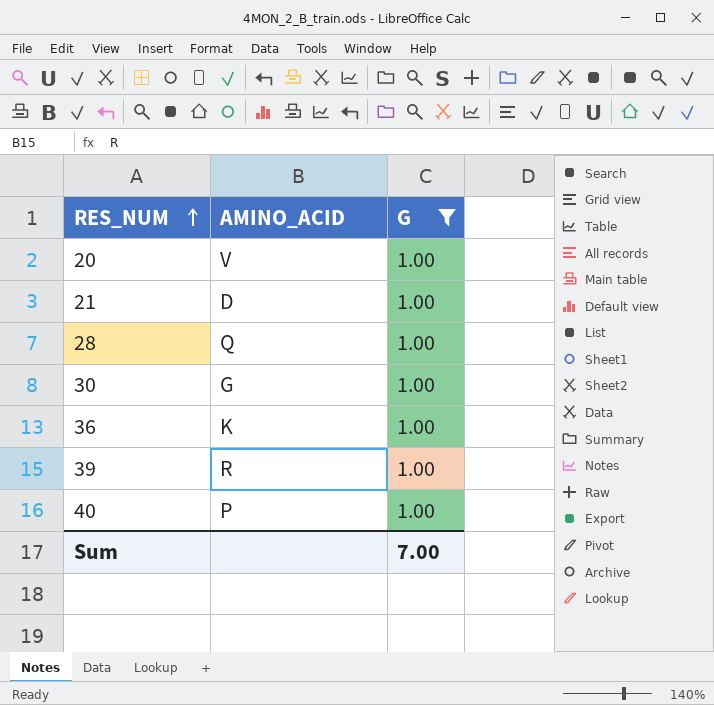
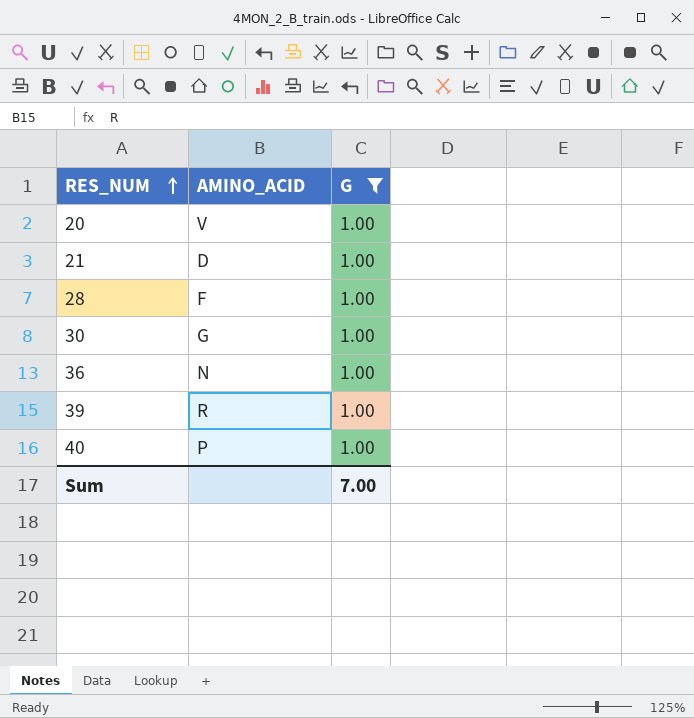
28 | AMINO_ACID: Q -> F
36 | AMINO_ACID: K -> N

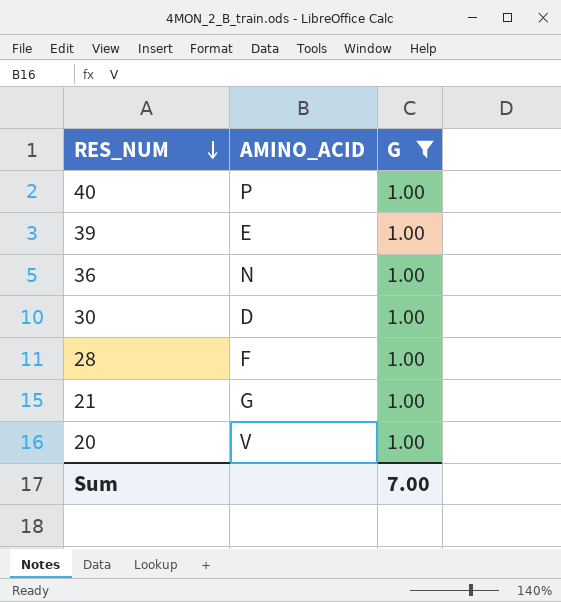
row order: RES_NUM ascending -> RES_NUM descending
39 | AMINO_ACID: R -> E
30 | AMINO_ACID: G -> D
21 | AMINO_ACID: D -> G

